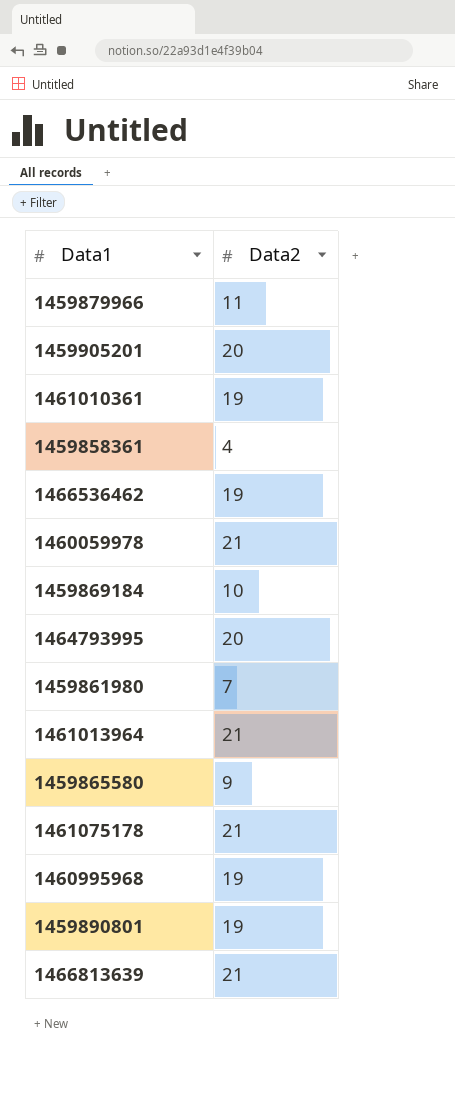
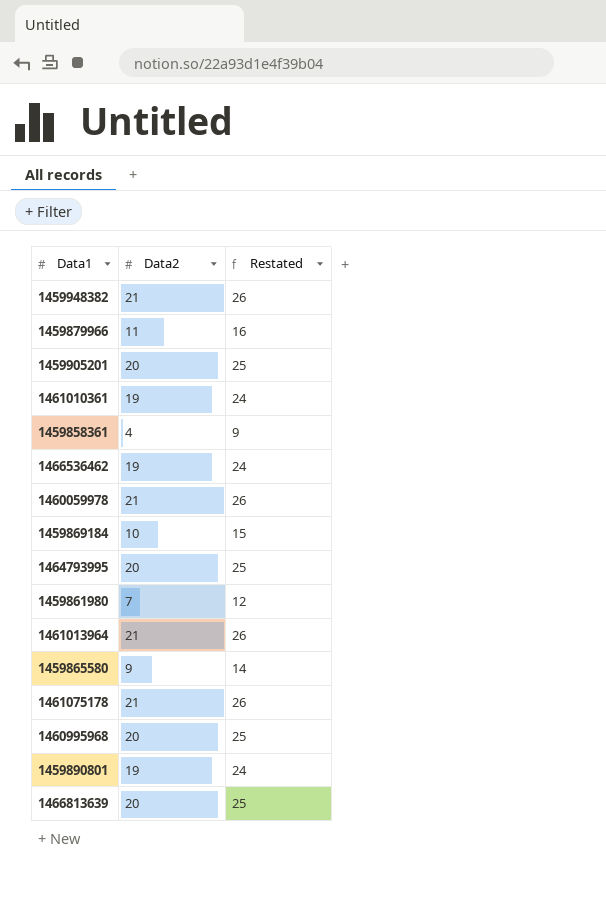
column Restated | formula: none -> [Data2] + 5
row 1459948382: none -> 21 | 26
1460995968 | Data2: 19 -> 20
1466813639 | Data2: 21 -> 20

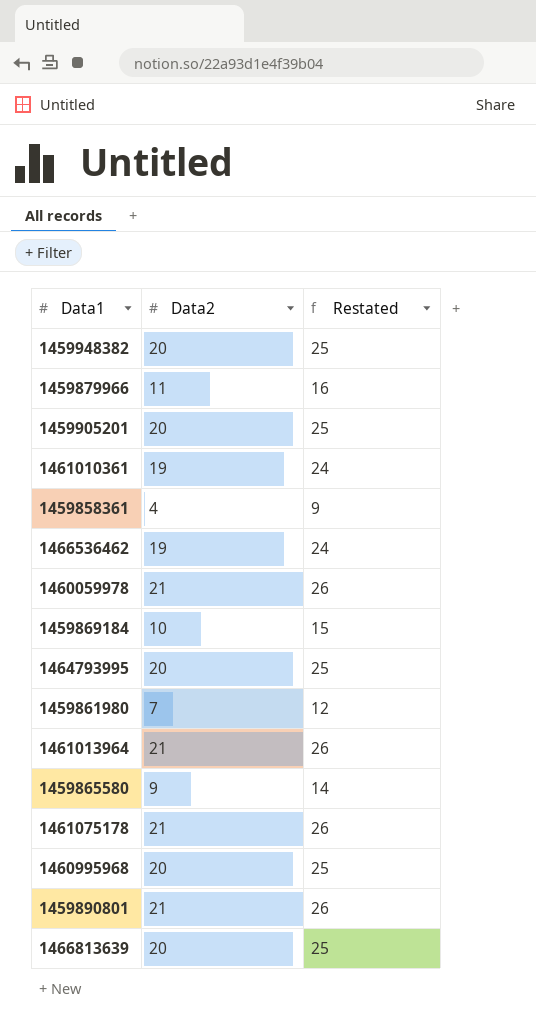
1459948382 | Data2: 21 -> 20
1459948382 | Restated: 26 -> 25
1459890801 | Data2: 19 -> 21
1459890801 | Restated: 24 -> 26

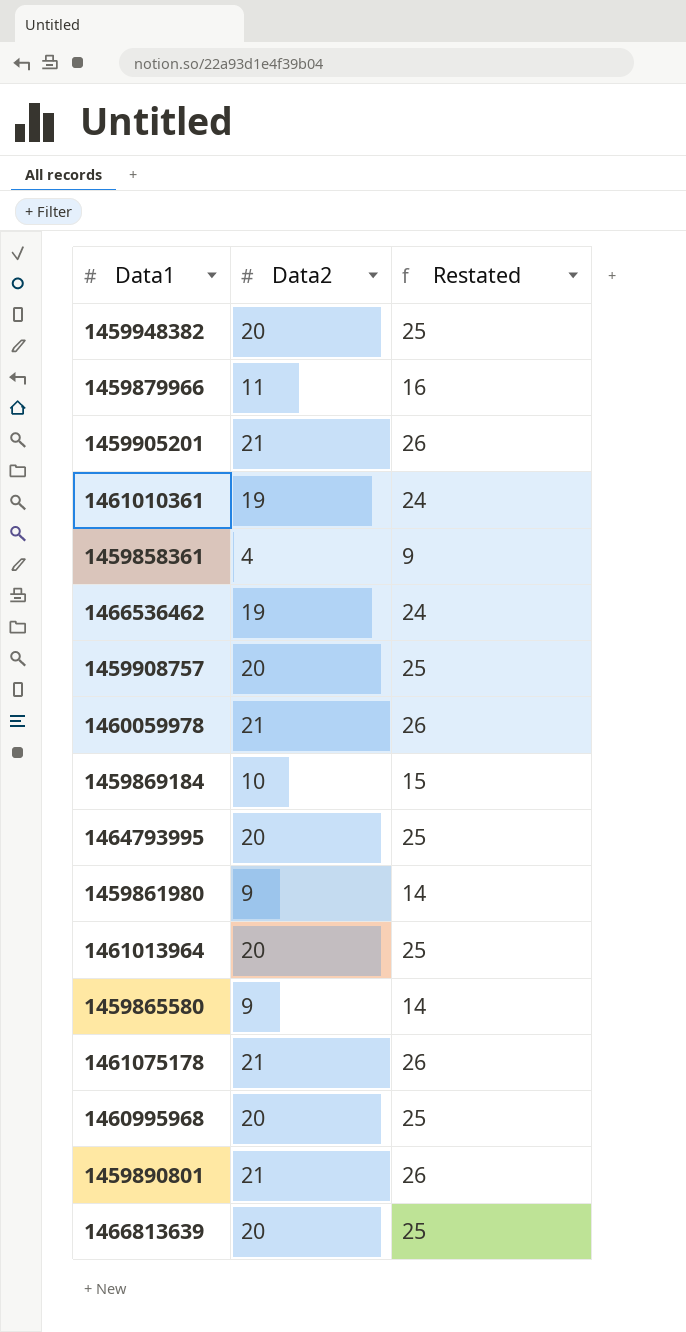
1459905201 | Data2: 20 -> 21
1459905201 | Restated: 25 -> 26
row 1459908757: none -> 20 | 25
1459861980 | Data2: 7 -> 9
1459861980 | Restated: 12 -> 14
1461013964 | Data2: 21 -> 20
1461013964 | Restated: 26 -> 25

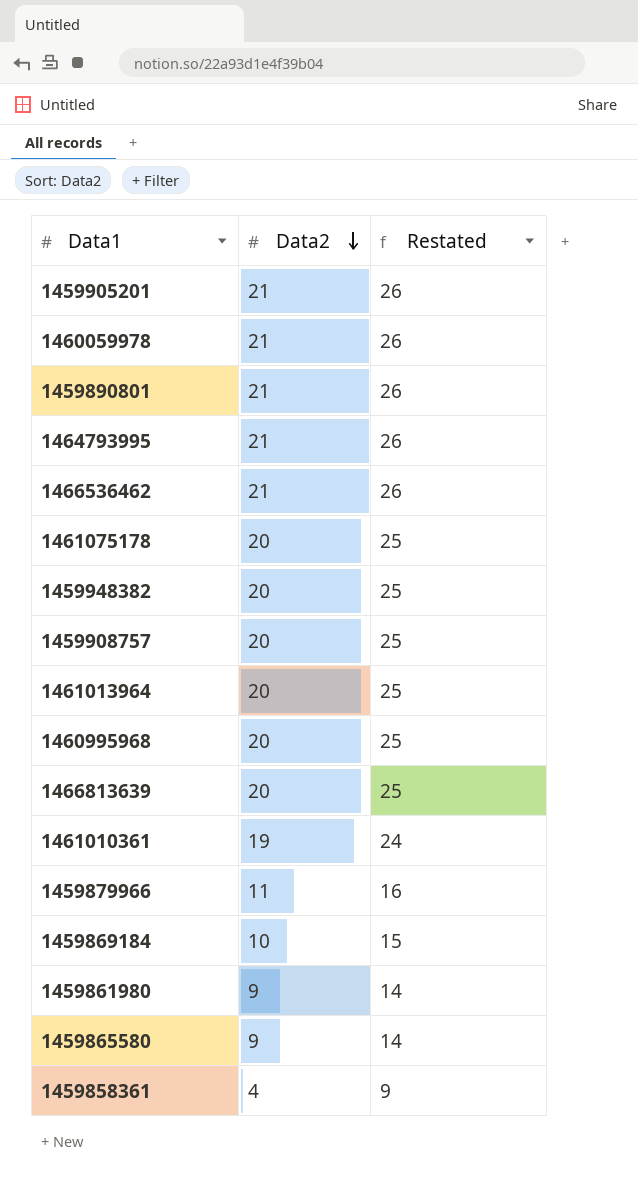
row order: none -> Data2 descending
1464793995 | Data2: 20 -> 21
1464793995 | Restated: 25 -> 26
1466536462 | Data2: 19 -> 21
1466536462 | Restated: 24 -> 26
1461075178 | Data2: 21 -> 20
1461075178 | Restated: 26 -> 25

